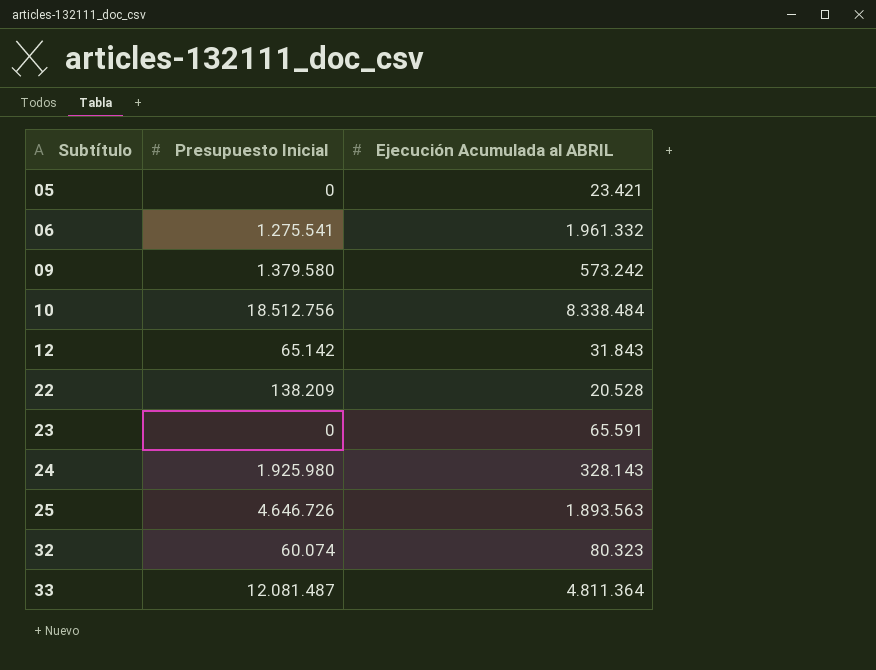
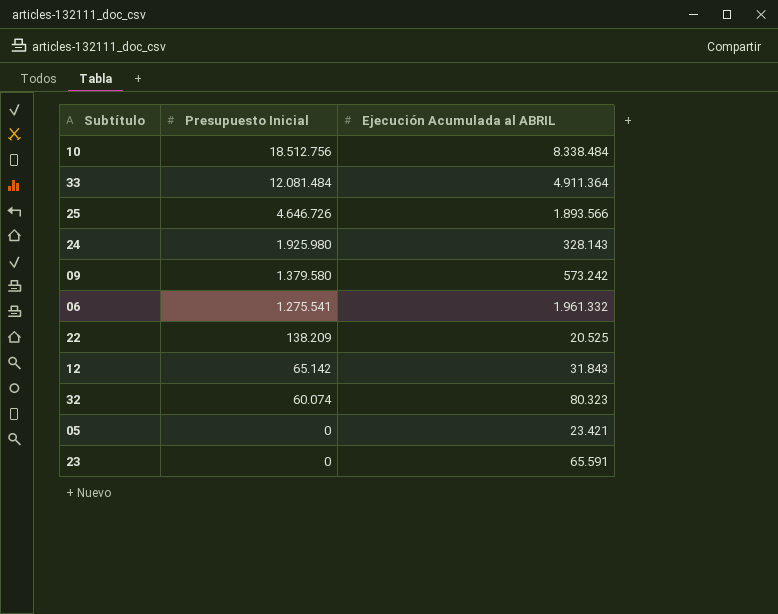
row order: Subtítulo ascending -> Presupuesto Inicial descending
33 | Presupuesto Inicial: 12.081.487 -> 12.081.484
33 | Ejecución Acumulada al ABRIL: 4.811.364 -> 4.911.364
25 | Ejecución Acumulada al ABRIL: 1.893.563 -> 1.893.566
22 | Ejecución Acumulada al ABRIL: 20.528 -> 20.525

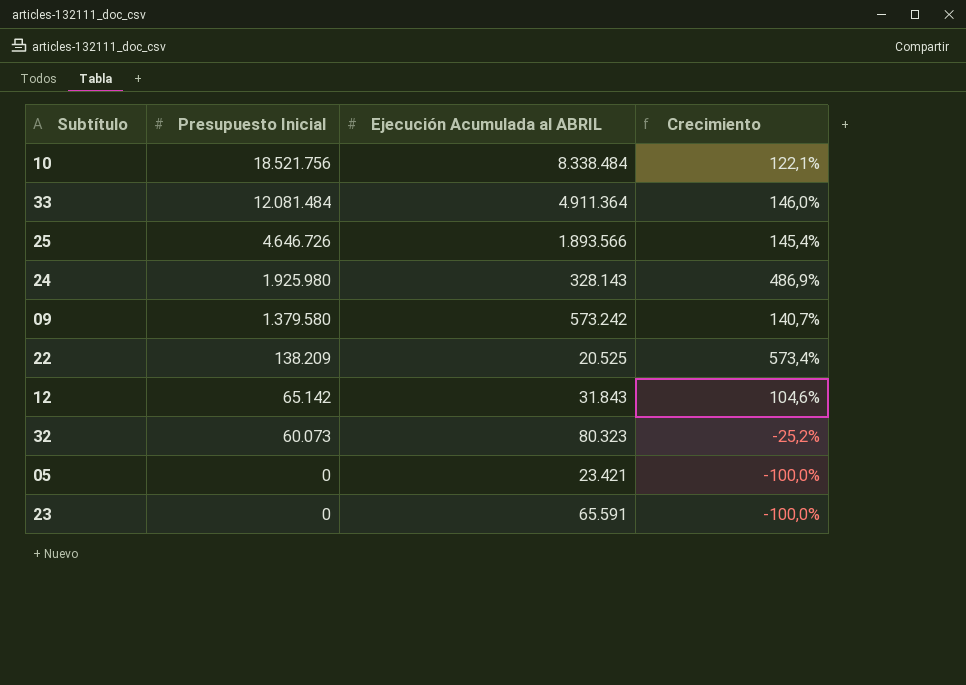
column Crecimiento | formula: none -> ([Presupuesto Inicial] - [Ejecución Acumulada al ABRIL]) / [Ejecución Acumulada al ABRIL]
row 06: 1.275.541 | 1.961.332 -> none
10 | Presupuesto Inicial: 18.512.756 -> 18.521.756
32 | Presupuesto Inicial: 60.074 -> 60.073

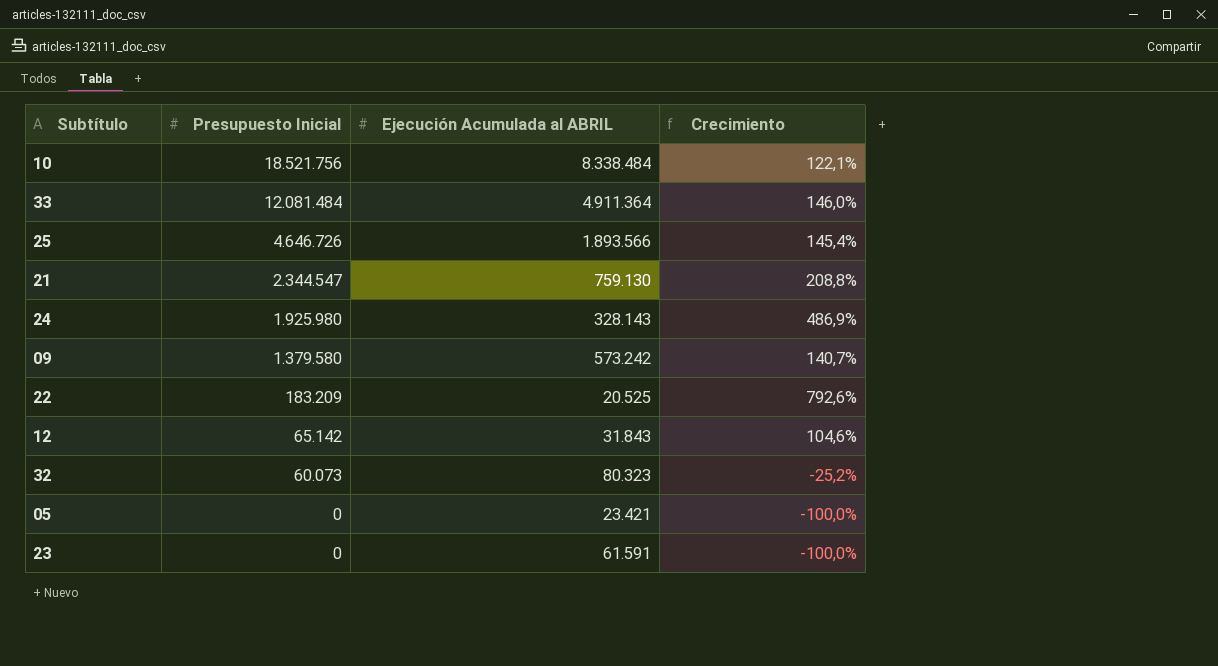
row 21: none -> 2.344.547 | 759.130 | 208,8%
22 | Presupuesto Inicial: 138.209 -> 183.209
22 | Crecimiento: 573,4% -> 792,6%
23 | Ejecución Acumulada al ABRIL: 65.591 -> 61.591

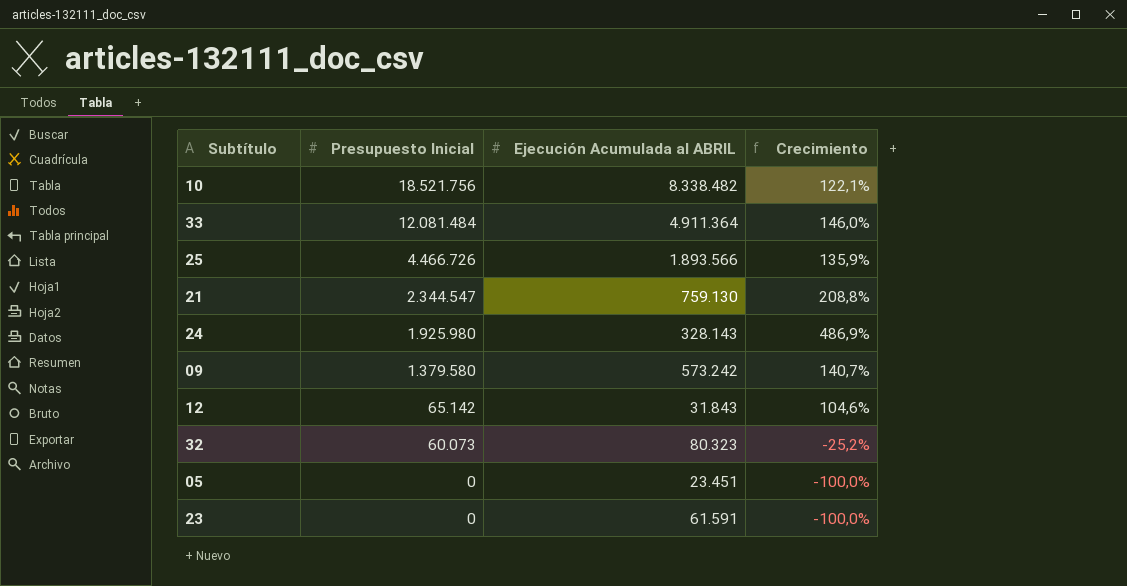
row 22: 183.209 | 20.525 | 792,6% -> none
10 | Ejecución Acumulada al ABRIL: 8.338.484 -> 8.338.482
25 | Presupuesto Inicial: 4.646.726 -> 4.466.726
25 | Crecimiento: 145,4% -> 135,9%
05 | Ejecución Acumulada al ABRIL: 23.421 -> 23.451

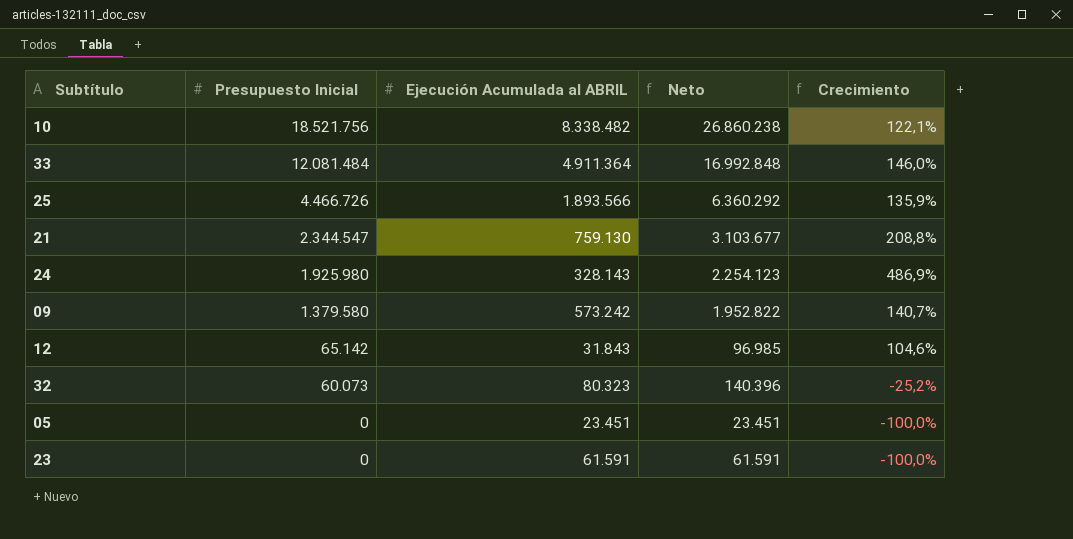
column Neto | formula: none -> [Presupuesto Inicial] + [Ejecución Acumulada al ABRIL]

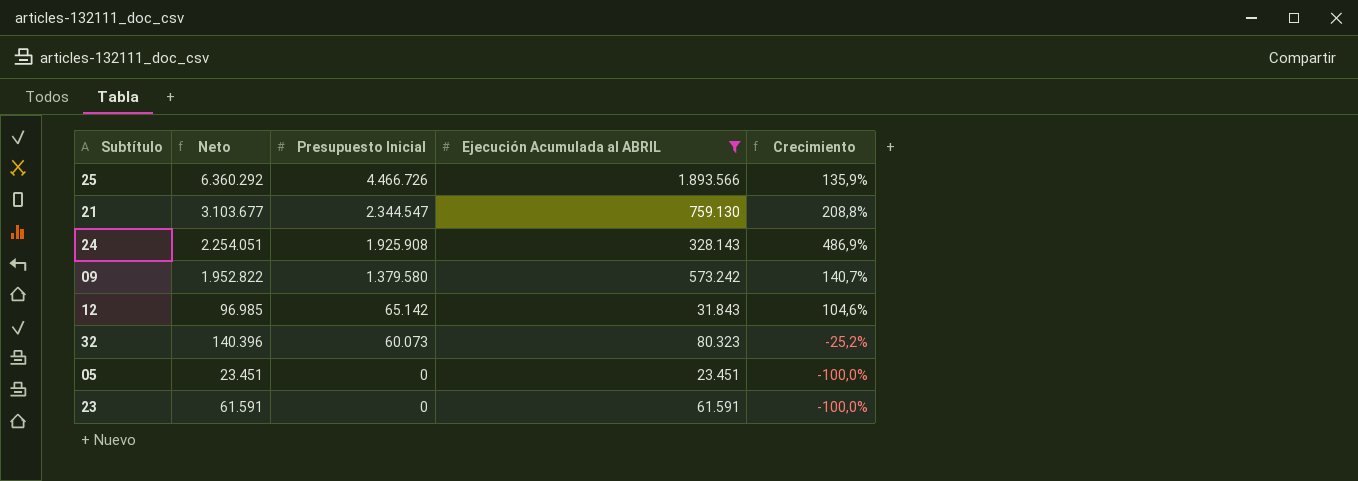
filter: none -> Ejecución Acumulada al ABRIL <= 1.893.566
column Neto | position: 4 -> 2
24 | Neto: 2.254.123 -> 2.254.051
24 | Presupuesto Inicial: 1.925.980 -> 1.925.908

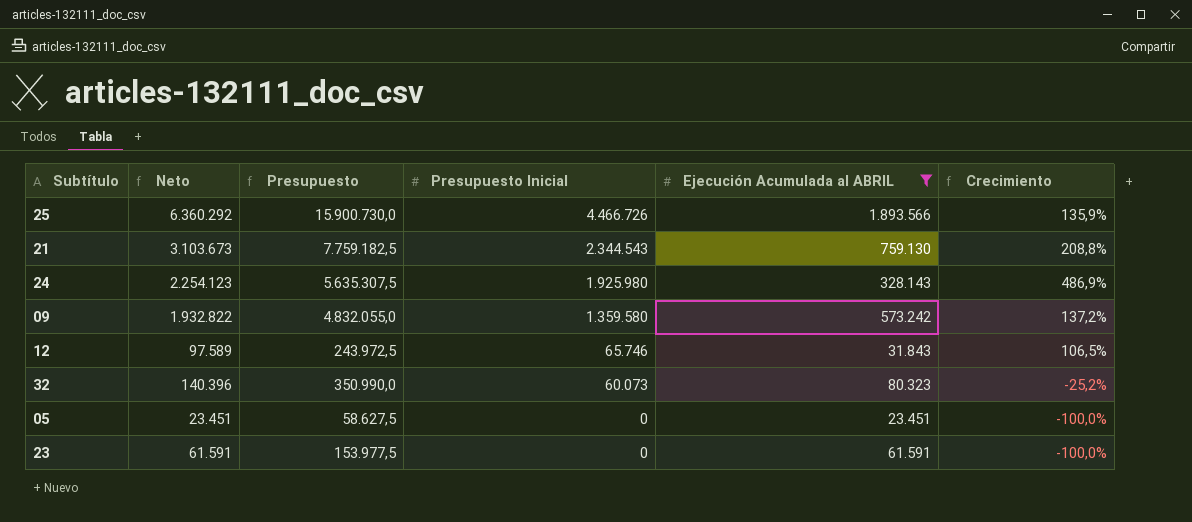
column Presupuesto | formula: none -> [Neto] * 2,5
21 | Neto: 3.103.677 -> 3.103.673
21 | Presupuesto Inicial: 2.344.547 -> 2.344.543
24 | Neto: 2.254.051 -> 2.254.123
24 | Presupuesto Inicial: 1.925.908 -> 1.925.980
09 | Neto: 1.952.822 -> 1.932.822
09 | Presupuesto Inicial: 1.379.580 -> 1.359.580
09 | Crecimiento: 140,7% -> 137,2%
12 | Neto: 96.985 -> 97.589
12 | Presupuesto Inicial: 65.142 -> 65.746
12 | Crecimiento: 104,6% -> 106,5%

